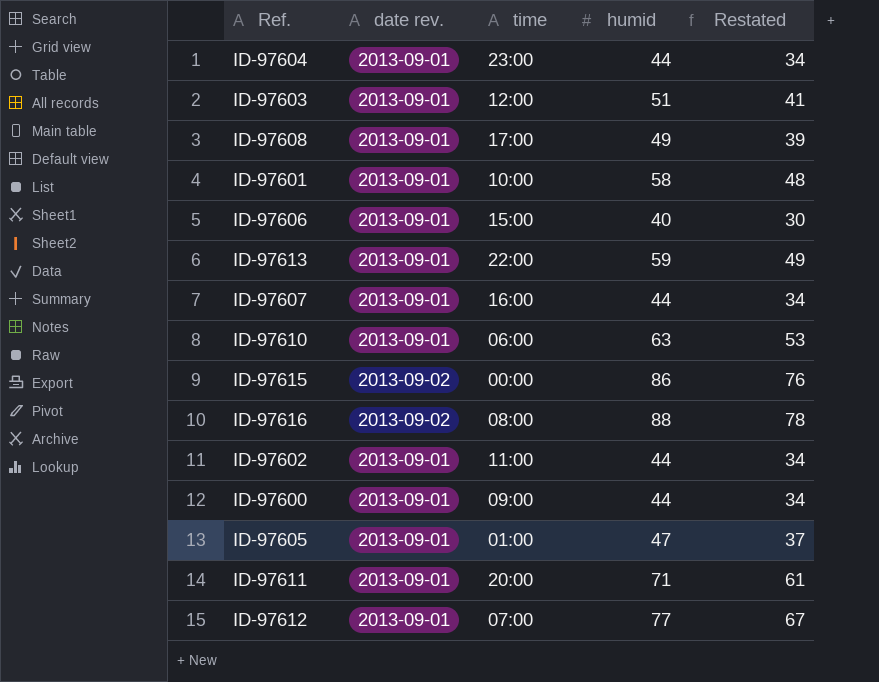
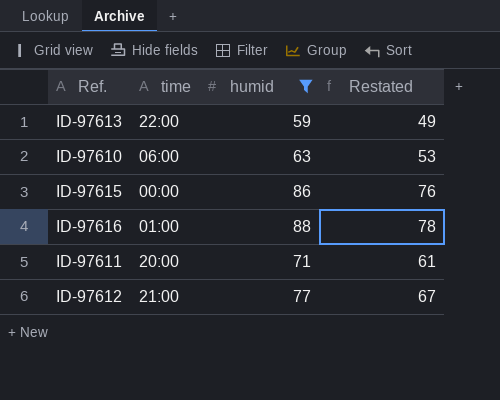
filter: none -> humid >= 59
column date rev. | position: 2 -> none
ID-97616 | time: 08:00 -> 01:00
ID-97612 | time: 07:00 -> 21:00

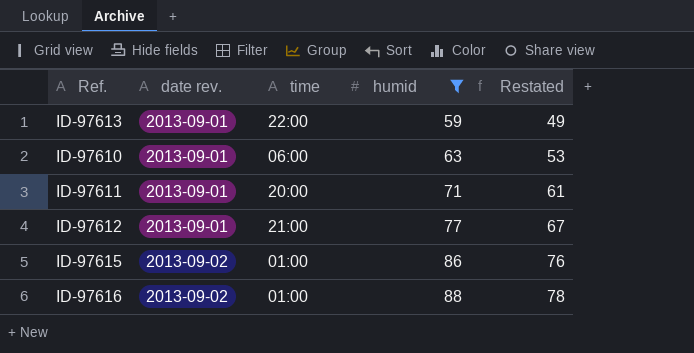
row order: none -> date rev. ascending
column date rev. | position: none -> 2
ID-97615 | time: 00:00 -> 01:00

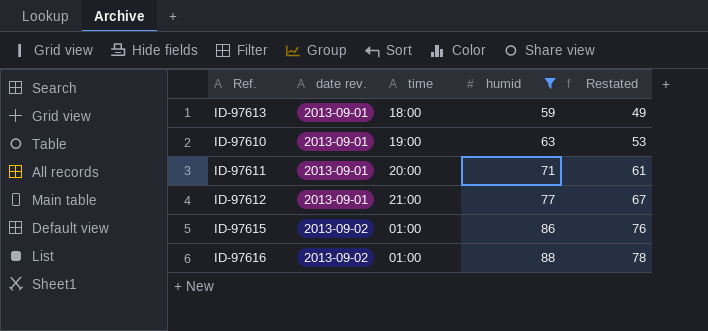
ID-97613 | time: 22:00 -> 18:00
ID-97610 | time: 06:00 -> 19:00

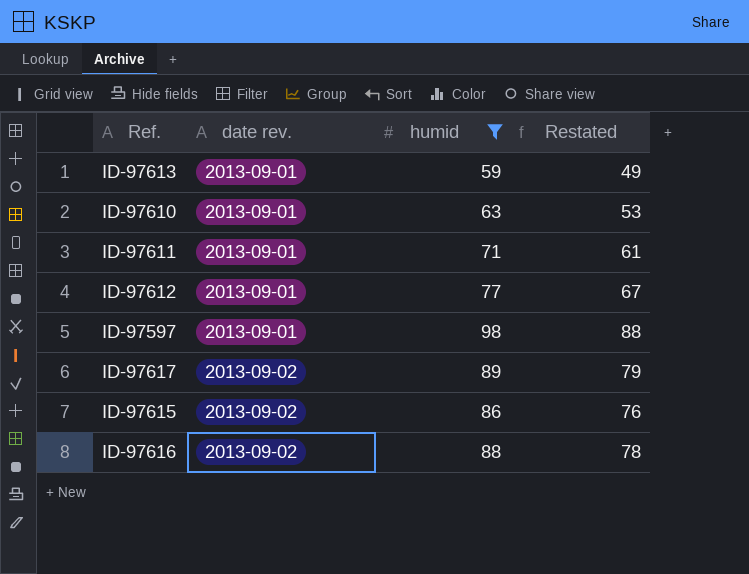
column time | position: 3 -> none
row ID-97597: none -> 2013-09-01 | 98 | 88
row ID-97617: none -> 2013-09-02 | 89 | 79

